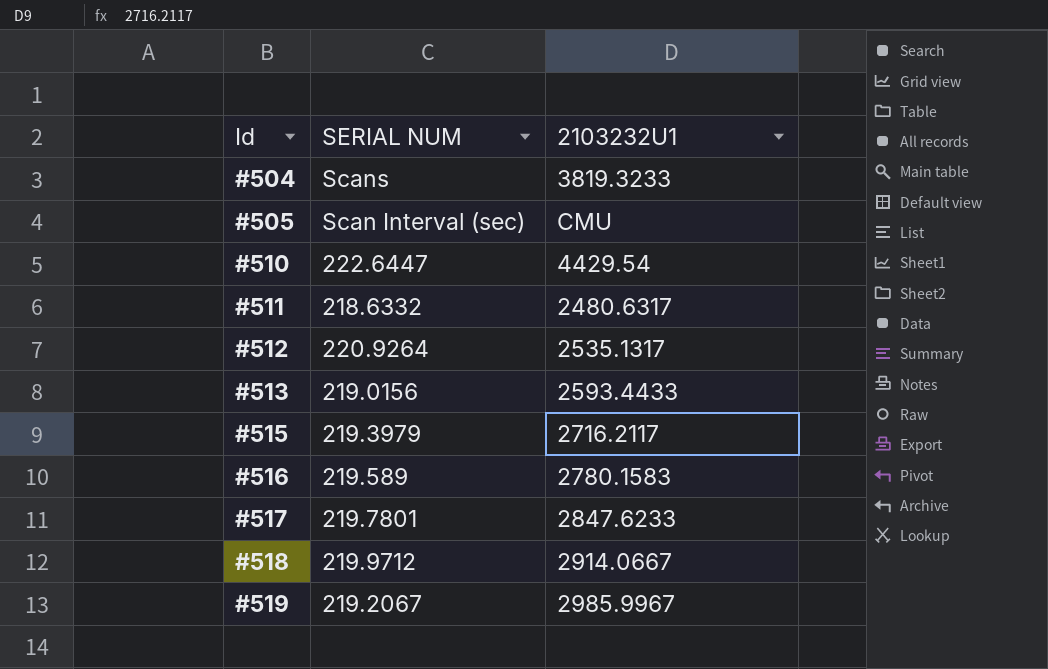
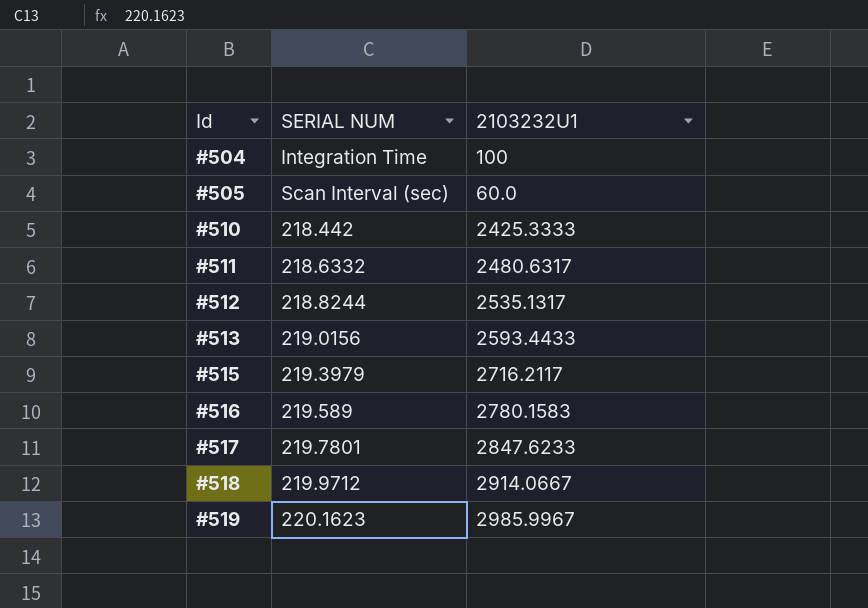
#504 | SERIAL NUM: Scans -> Integration Time
#504 | 2103232U1: 3819.3233 -> 100
#505 | 2103232U1: CMU -> 60.0
#510 | SERIAL NUM: 222.6447 -> 218.442
#510 | 2103232U1: 4429.54 -> 2425.3333
#512 | SERIAL NUM: 220.9264 -> 218.8244
#519 | SERIAL NUM: 219.2067 -> 220.1623

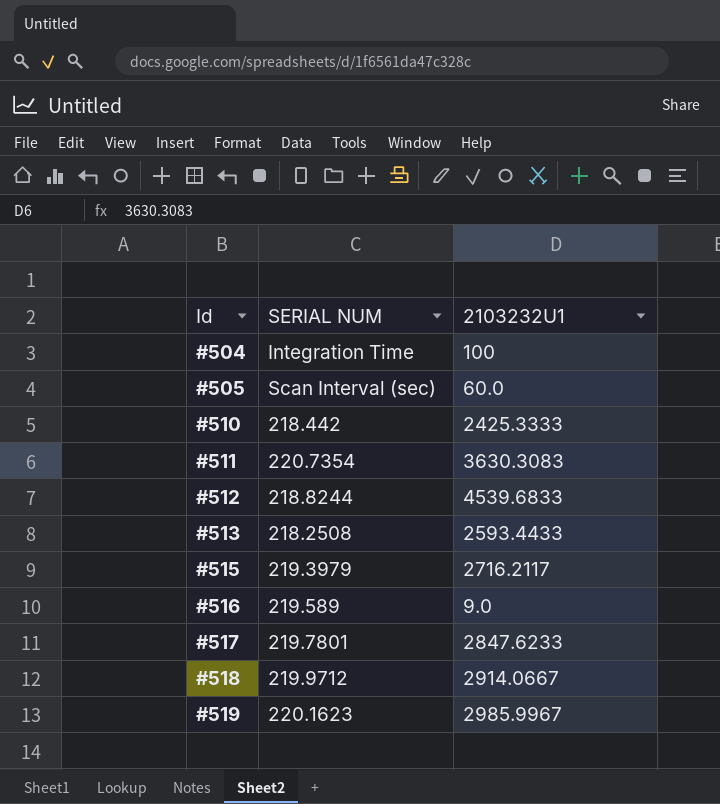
#511 | SERIAL NUM: 218.6332 -> 220.7354
#511 | 2103232U1: 2480.6317 -> 3630.3083
#512 | 2103232U1: 2535.1317 -> 4539.6833
#513 | SERIAL NUM: 219.0156 -> 218.2508
#516 | 2103232U1: 2780.1583 -> 9.0

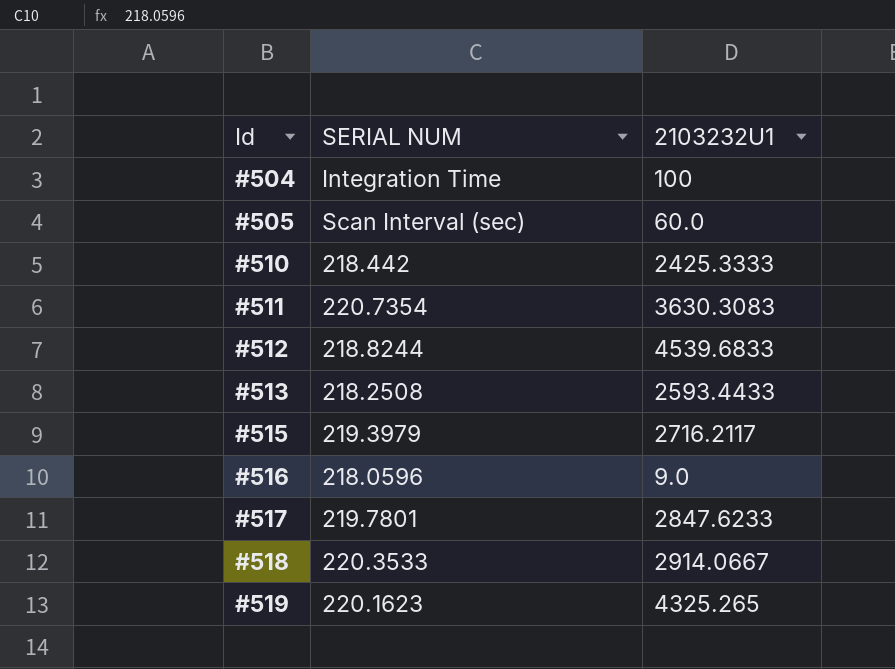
#516 | SERIAL NUM: 219.589 -> 218.0596
#518 | SERIAL NUM: 219.9712 -> 220.3533
#519 | 2103232U1: 2985.9967 -> 4325.265

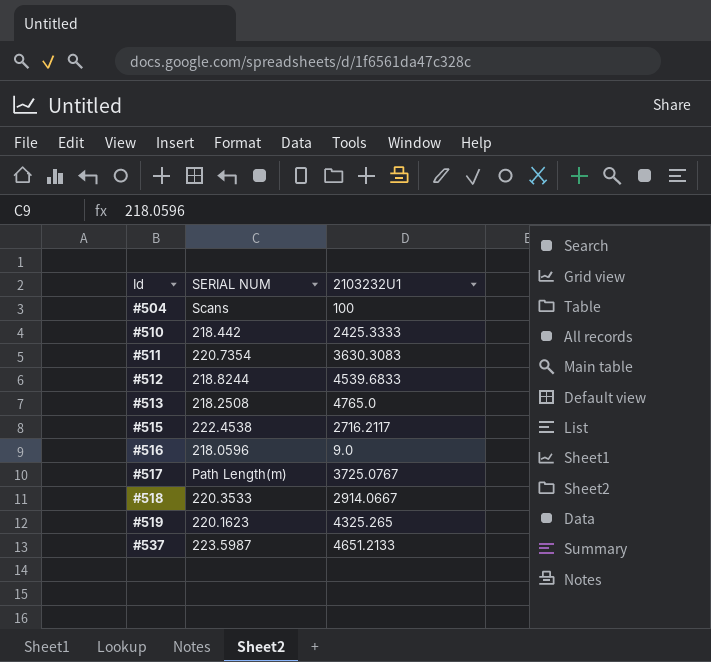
row #505: Scan Interval (sec) | 60.0 -> none
#504 | SERIAL NUM: Integration Time -> Scans
#513 | 2103232U1: 2593.4433 -> 4765.0
#515 | SERIAL NUM: 219.3979 -> 222.4538
#517 | SERIAL NUM: 219.7801 -> Path Length(m)
#517 | 2103232U1: 2847.6233 -> 3725.0767
row #537: none -> 223.5987 | 4651.2133

